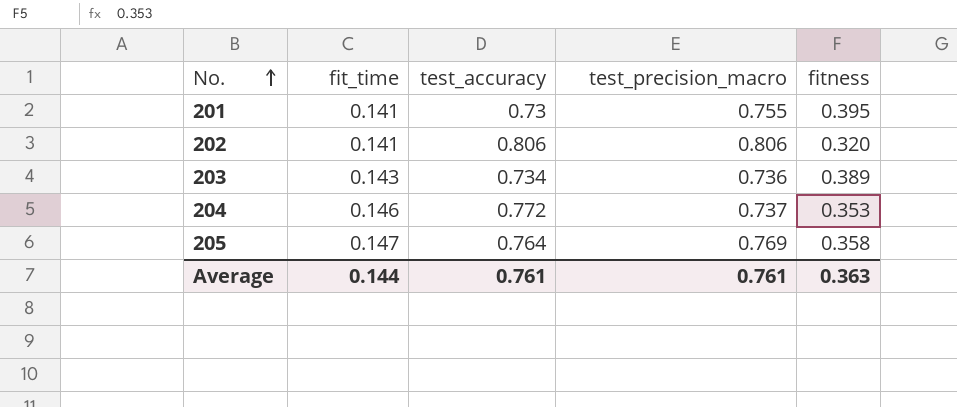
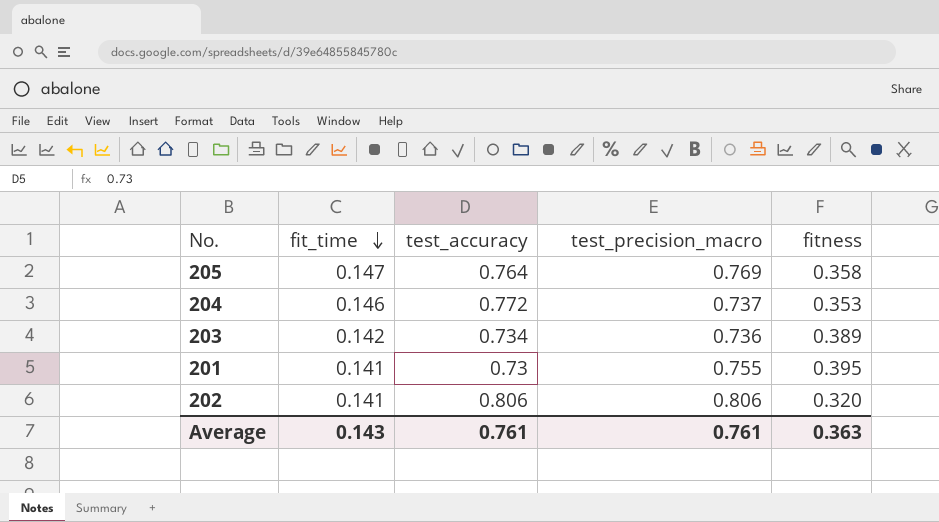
row order: No. ascending -> fit_time descending
203 | fit_time: 0.143 -> 0.142
Average | fit_time: 0.144 -> 0.143

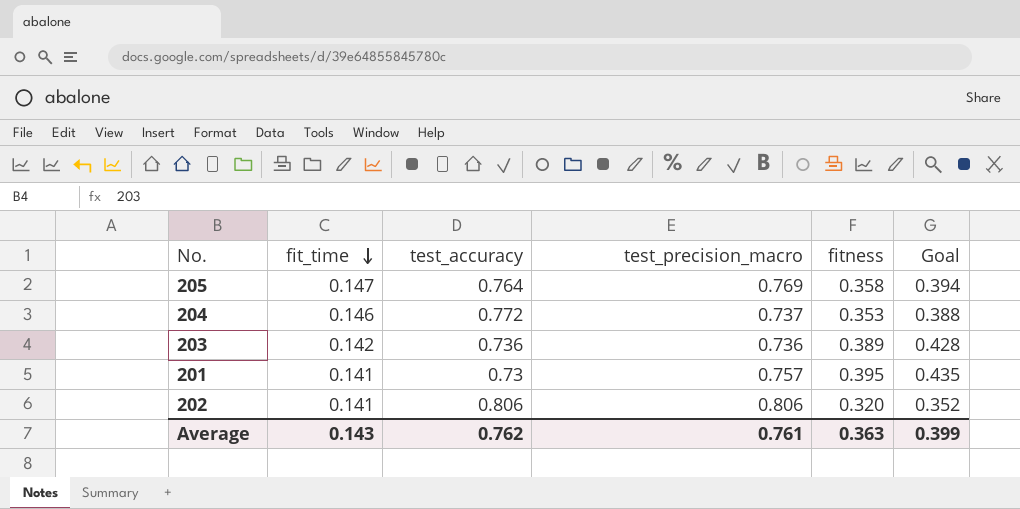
column Goal | formula: none -> [fitness] * 1.1
203 | test_accuracy: 0.734 -> 0.736
201 | test_precision_macro: 0.755 -> 0.757
Average | test_accuracy: 0.761 -> 0.762

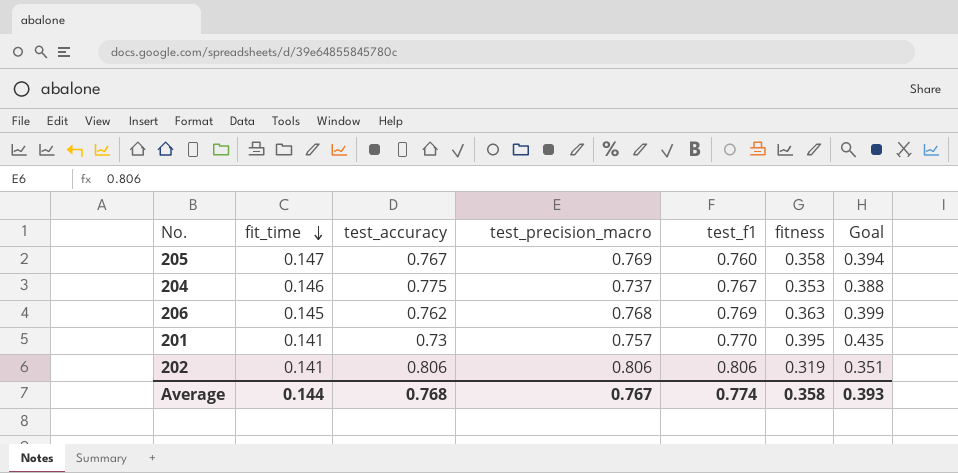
column test_f1 | position: none -> 5
row 203: 0.142 | 0.736 | 0.736 | 0.389 | 0.428 -> none
205 | test_accuracy: 0.764 -> 0.767
204 | test_accuracy: 0.772 -> 0.775
row 206: none -> 0.145 | 0.762 | 0.768 | 0.769 | 0.363 | 0.399
202 | fitness: 0.320 -> 0.319
202 | Goal: 0.352 -> 0.351
Average | fit_time: 0.143 -> 0.144
Average | test_accuracy: 0.762 -> 0.768
Average | test_precision_macro: 0.761 -> 0.767
Average | fitness: 0.363 -> 0.358
Average | Goal: 0.399 -> 0.393

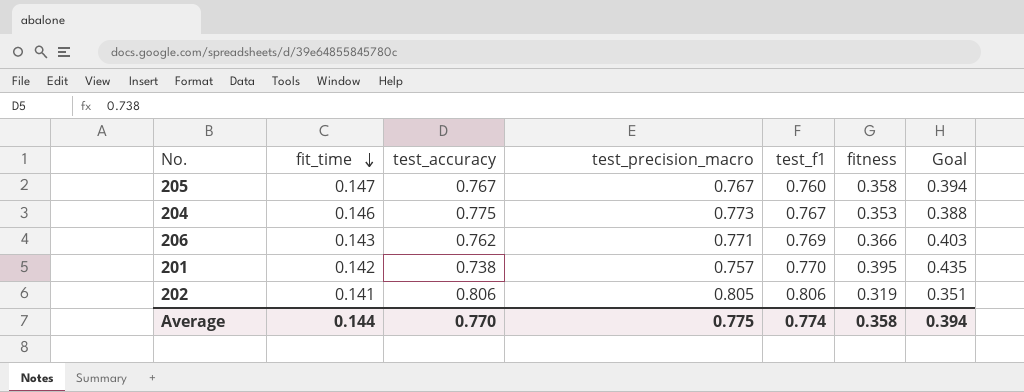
205 | test_precision_macro: 0.769 -> 0.767
204 | test_precision_macro: 0.737 -> 0.773
206 | fit_time: 0.145 -> 0.143
206 | test_precision_macro: 0.768 -> 0.771
206 | fitness: 0.363 -> 0.366
206 | Goal: 0.399 -> 0.403
201 | fit_time: 0.141 -> 0.142
201 | test_accuracy: 0.73 -> 0.738
202 | test_precision_macro: 0.806 -> 0.805
Average | test_accuracy: 0.768 -> 0.770
Average | test_precision_macro: 0.767 -> 0.775
Average | Goal: 0.393 -> 0.394

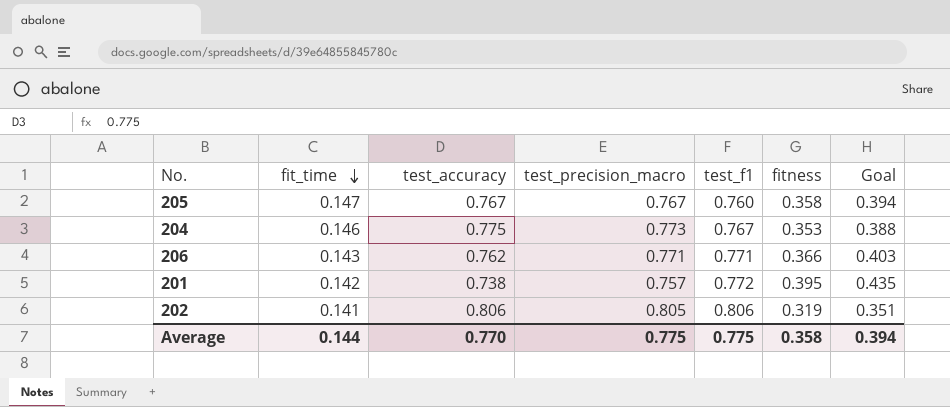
206 | test_f1: 0.769 -> 0.771
201 | test_f1: 0.770 -> 0.772
Average | test_f1: 0.774 -> 0.775

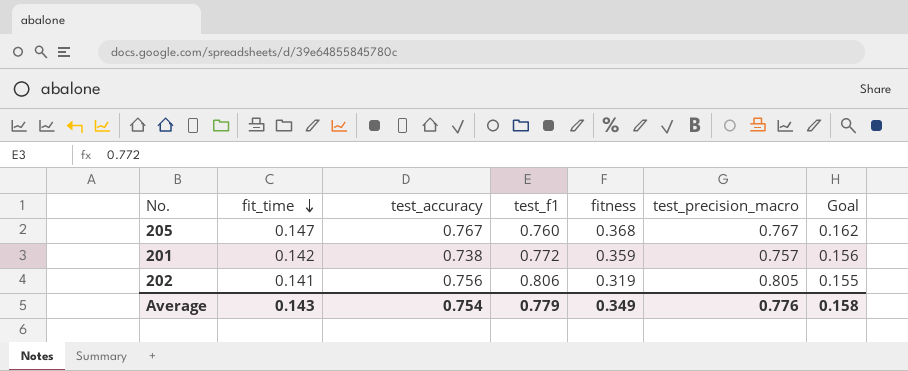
column test_precision_macro | position: 4 -> 6
column Goal | formula: [fitness] * 1.1 -> [fit_time] * 1.1
row 204: 0.146 | 0.775 | 0.773 | 0.767 | 0.353 | 0.388 -> none
row 206: 0.143 | 0.762 | 0.771 | 0.771 | 0.366 | 0.403 -> none
205 | fitness: 0.358 -> 0.368
201 | fitness: 0.395 -> 0.359
202 | test_accuracy: 0.806 -> 0.756
Average | fit_time: 0.144 -> 0.143
Average | test_accuracy: 0.770 -> 0.754
Average | test_f1: 0.775 -> 0.779
Average | fitness: 0.358 -> 0.349
Average | test_precision_macro: 0.775 -> 0.776
Average | Goal: 0.394 -> 0.158

